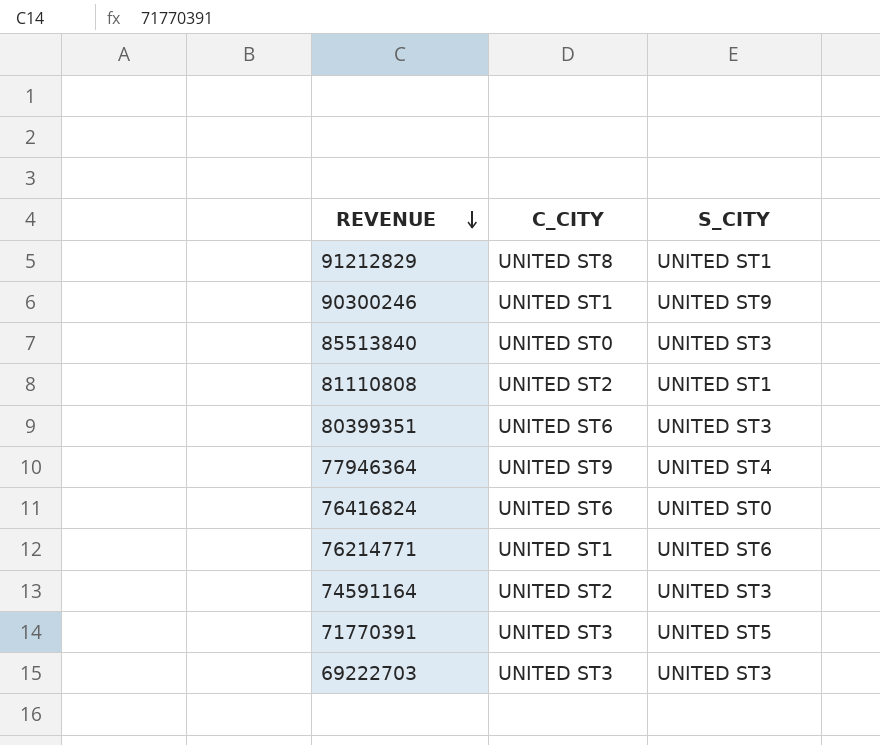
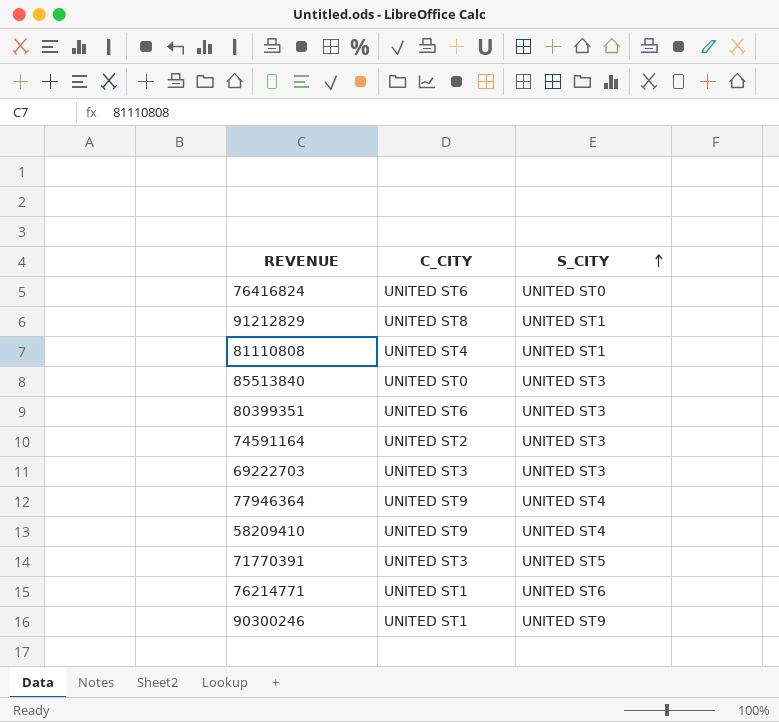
row order: REVENUE descending -> S_CITY ascending
81110808 | C_CITY: UNITED ST2 -> UNITED ST4
row 58209410: none -> UNITED ST9 | UNITED ST4

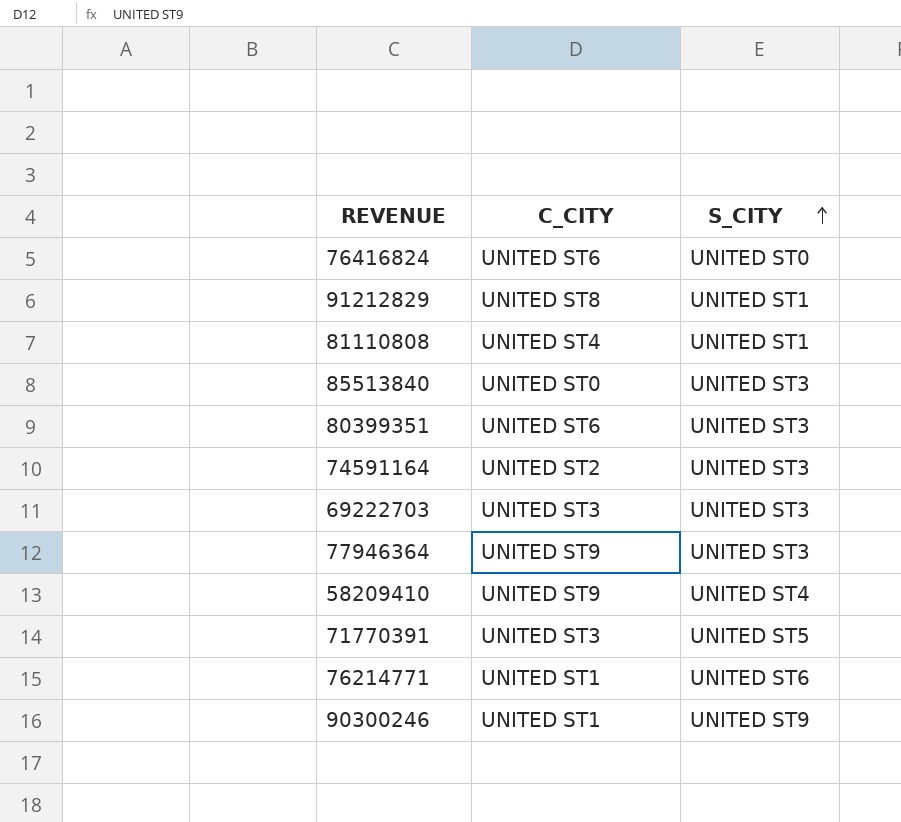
77946364 | S_CITY: UNITED ST4 -> UNITED ST3

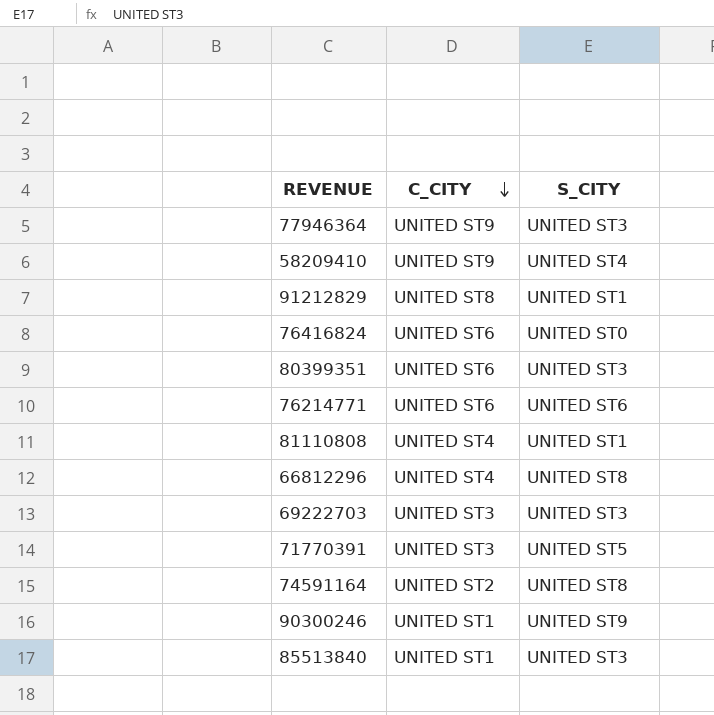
row order: S_CITY ascending -> C_CITY descending
76214771 | C_CITY: UNITED ST1 -> UNITED ST6
row 66812296: none -> UNITED ST4 | UNITED ST8
74591164 | S_CITY: UNITED ST3 -> UNITED ST8
85513840 | C_CITY: UNITED ST0 -> UNITED ST1

